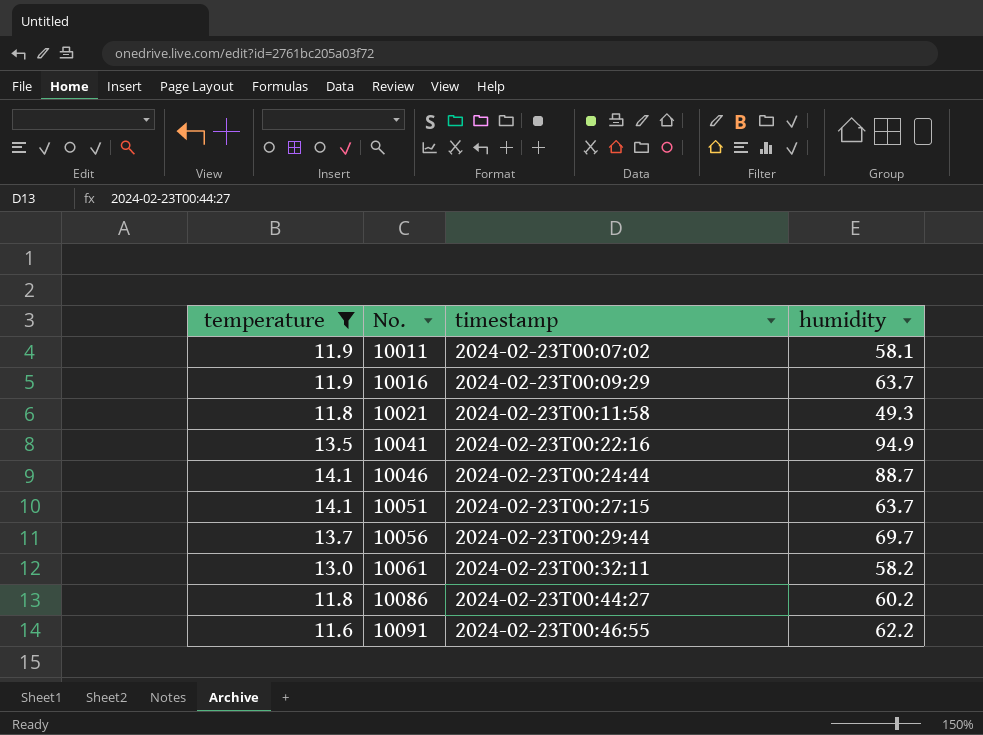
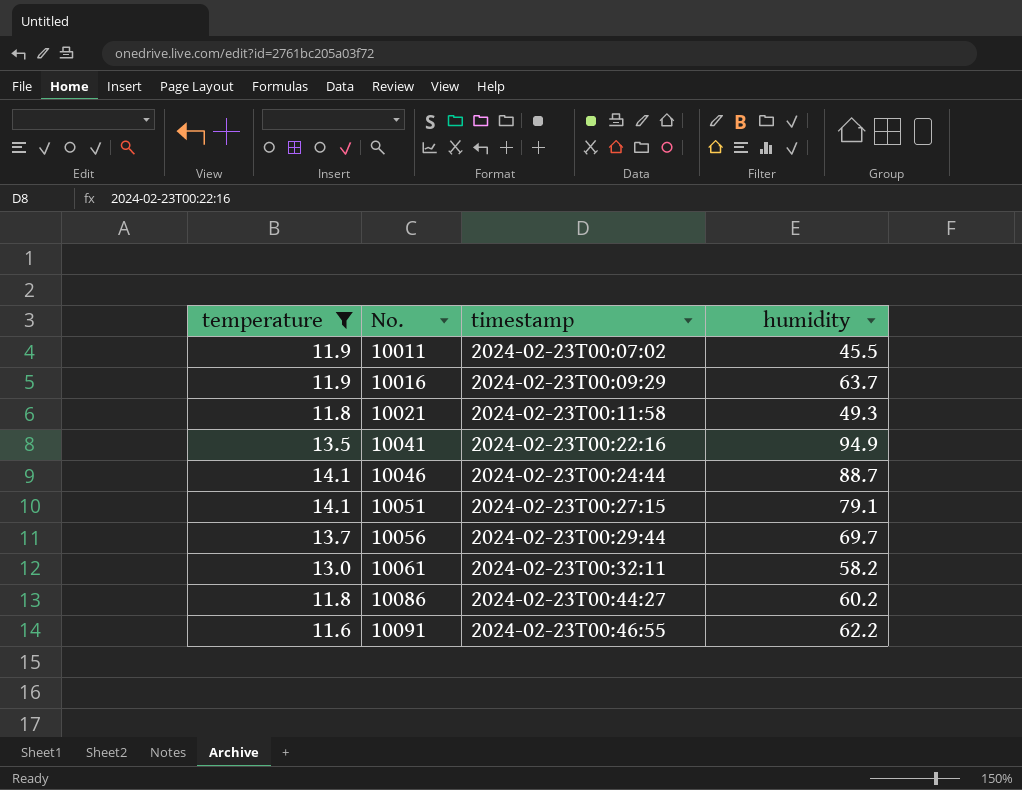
10011 | humidity: 58.1 -> 45.5
10051 | humidity: 63.7 -> 79.1

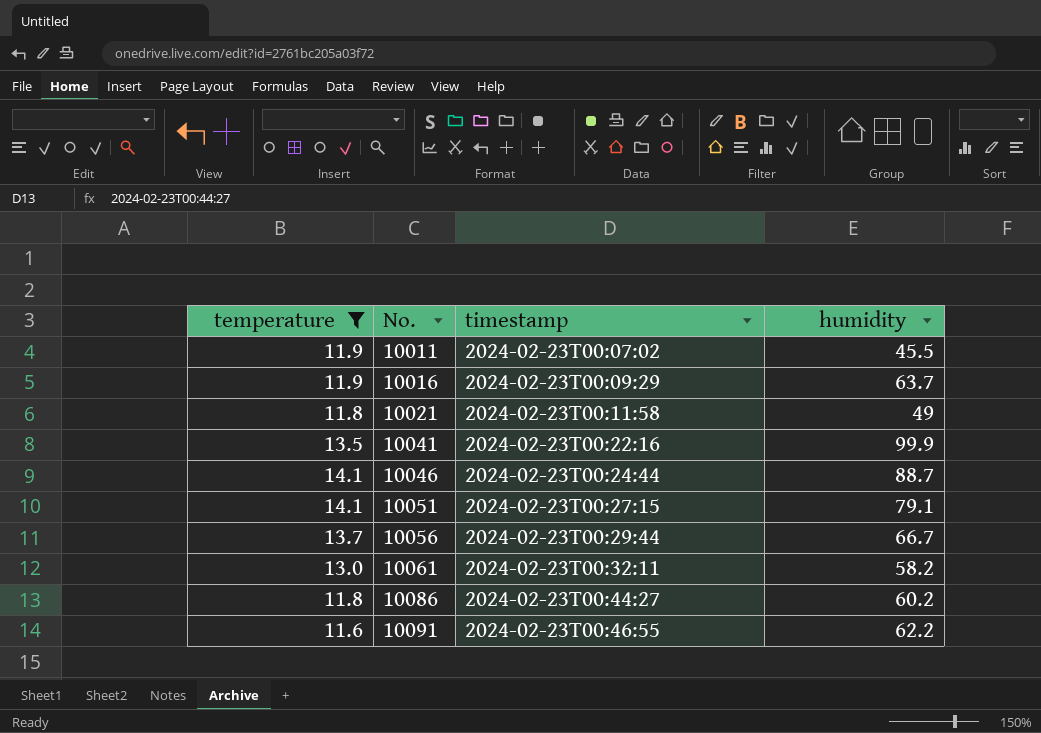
10021 | humidity: 49.3 -> 49
10041 | humidity: 94.9 -> 99.9
10056 | humidity: 69.7 -> 66.7

